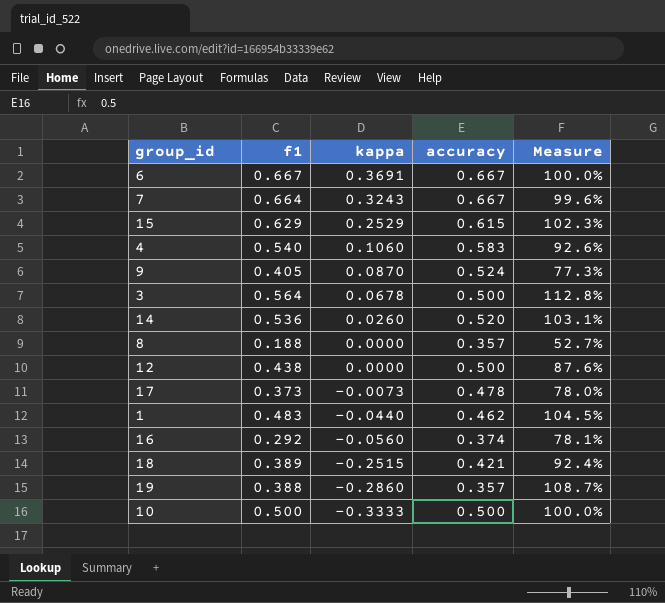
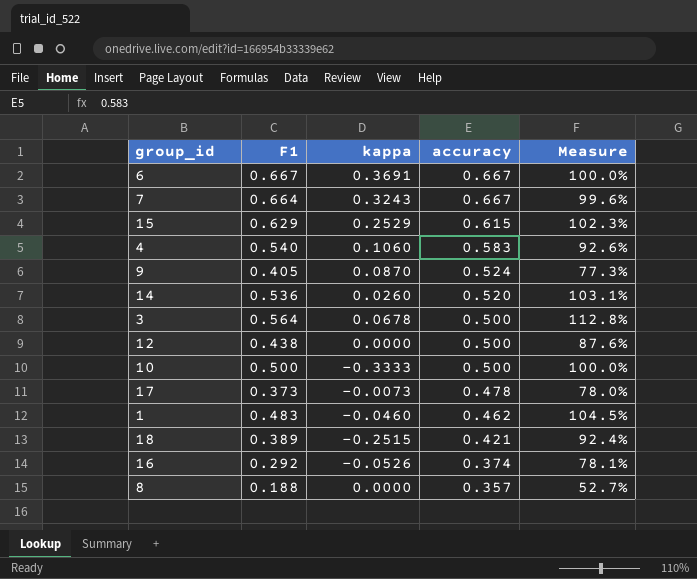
row order: kappa descending -> accuracy descending
column name: f1 -> F1
row 19: 0.388 | -0.2860 | 0.357 | 108.7% -> none
1 | kappa: -0.0440 -> -0.0460
16 | kappa: -0.0560 -> -0.0526

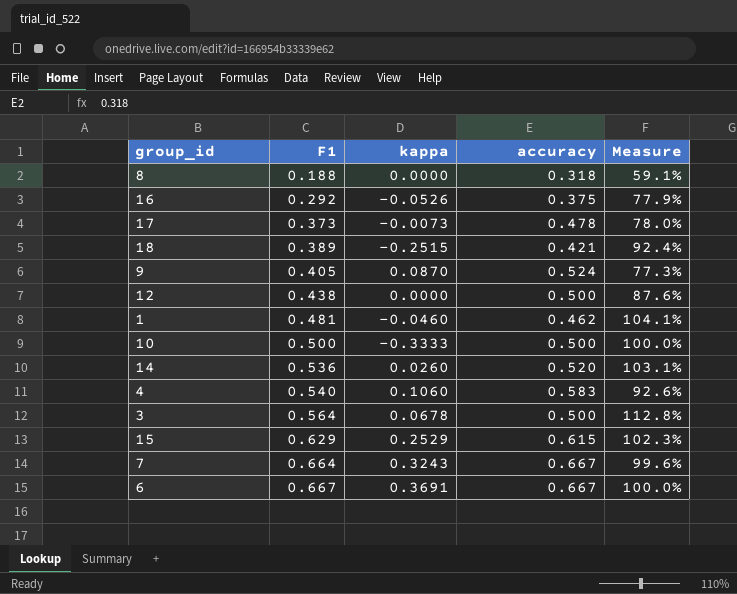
row order: accuracy descending -> F1 ascending
8 | accuracy: 0.357 -> 0.318
8 | Measure: 52.7% -> 59.1%
16 | accuracy: 0.374 -> 0.375
16 | Measure: 78.1% -> 77.9%
1 | F1: 0.483 -> 0.481
1 | Measure: 104.5% -> 104.1%

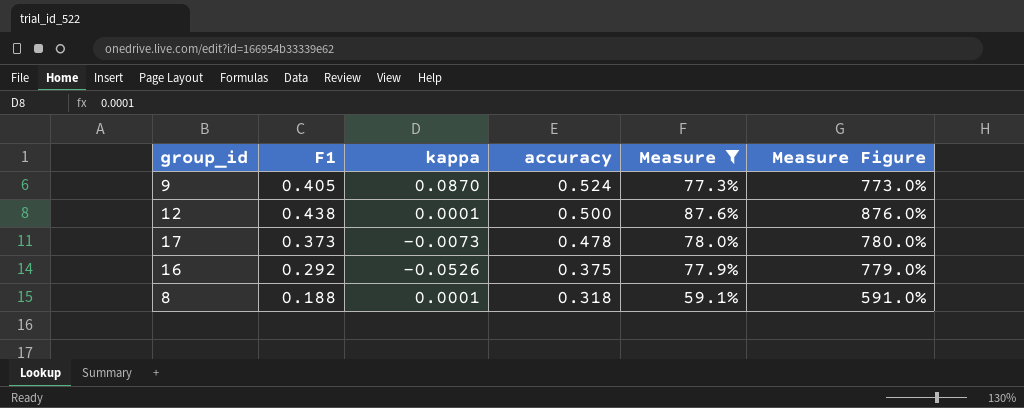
filter: none -> Measure <= 87.6%
row order: F1 ascending -> accuracy descending
column Measure Figure | formula: none -> [Measure] * 10
12 | kappa: 0.0000 -> 0.0001
8 | kappa: 0.0000 -> 0.0001

